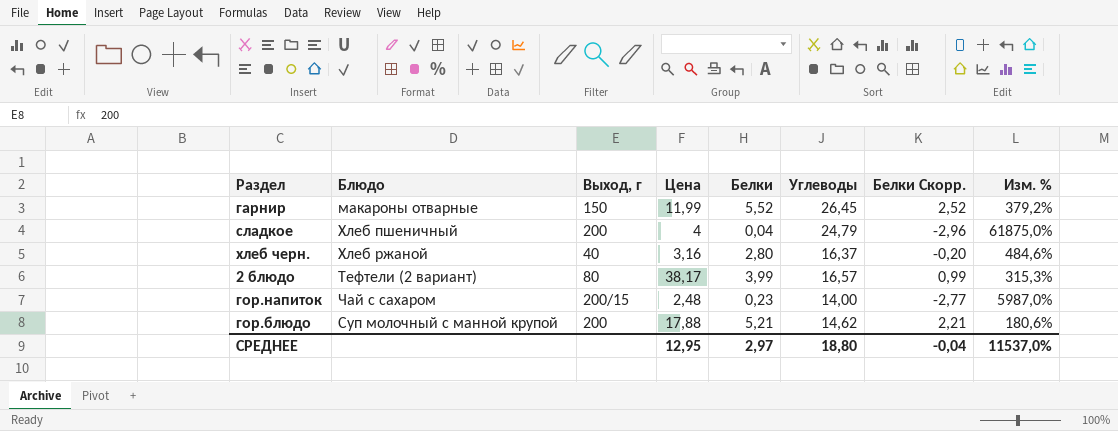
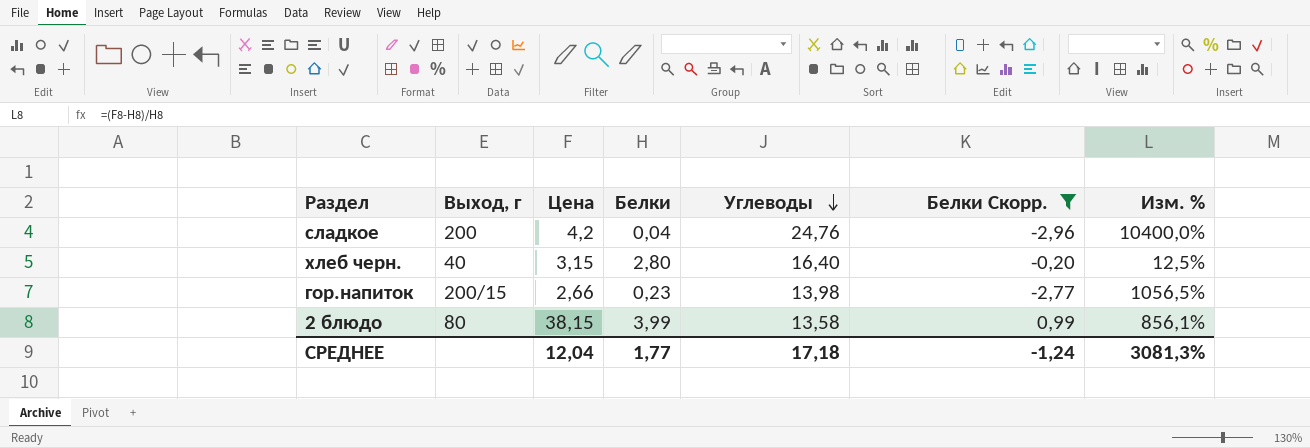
filter: none -> Белки Скорр. <= 0,99
row order: none -> Углеводы descending
column Блюдо | position: 2 -> none
column Изм. % | formula: ([Углеводы] - [Белки]) / [Белки] -> ([Цена] - [Белки]) / [Белки]
сладкое | Цена: 4 -> 4,2
сладкое | Углеводы: 24,79 -> 24,76
хлеб черн. | Цена: 3,16 -> 3,15
хлеб черн. | Углеводы: 16,37 -> 16,40
гор.напиток | Цена: 2,48 -> 2,66
гор.напиток | Углеводы: 14,00 -> 13,98
2 блюдо | Цена: 38,17 -> 38,15
2 блюдо | Углеводы: 16,57 -> 13,58
СРЕДНЕЕ | Цена: 12,95 -> 12,04
СРЕДНЕЕ | Белки: 2,97 -> 1,77
СРЕДНЕЕ | Углеводы: 18,80 -> 17,18
СРЕДНЕЕ | Белки Скорр.: -0,04 -> -1,24
СРЕДНЕЕ | Изм. %: 11537,0% -> 3081,3%

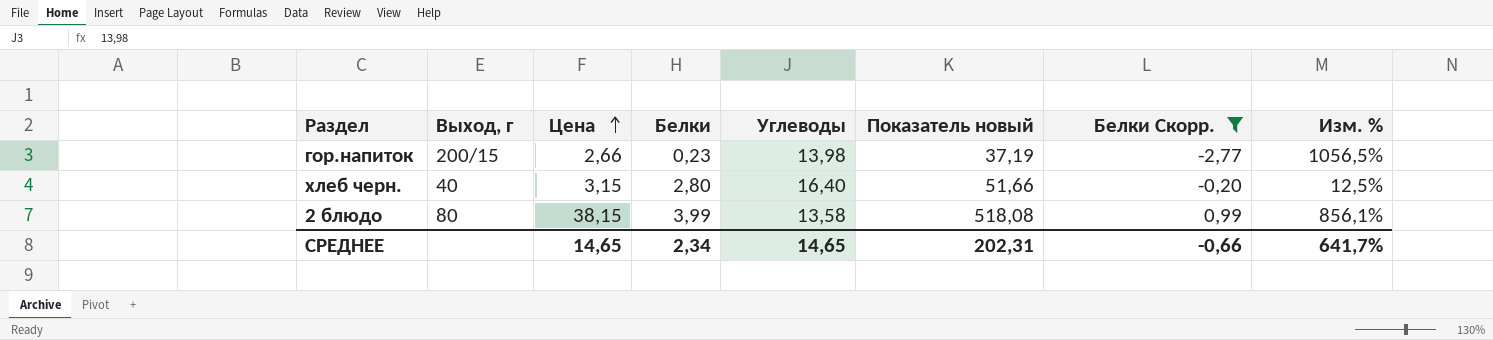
row order: Углеводы descending -> Цена ascending
column Показатель новый | formula: none -> [Цена] * [Углеводы]
row сладкое: 200 | 4,2 | 0,04 | 24,76 | -2,96 | 10400,0% -> none
СРЕДНЕЕ | Цена: 12,04 -> 14,65
СРЕДНЕЕ | Белки: 1,77 -> 2,34
СРЕДНЕЕ | Углеводы: 17,18 -> 14,65
СРЕДНЕЕ | Белки Скорр.: -1,24 -> -0,66
СРЕДНЕЕ | Изм. %: 3081,3% -> 641,7%

